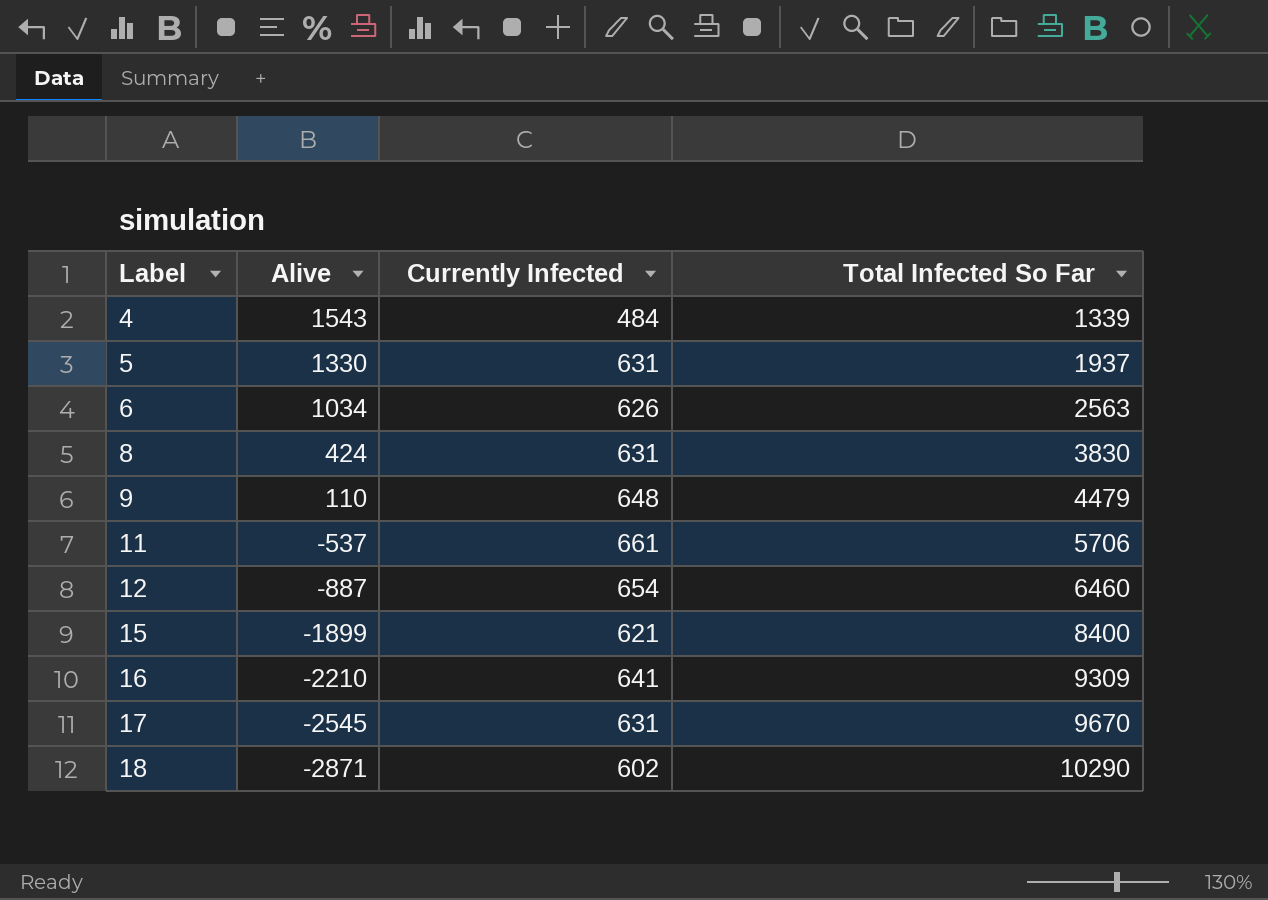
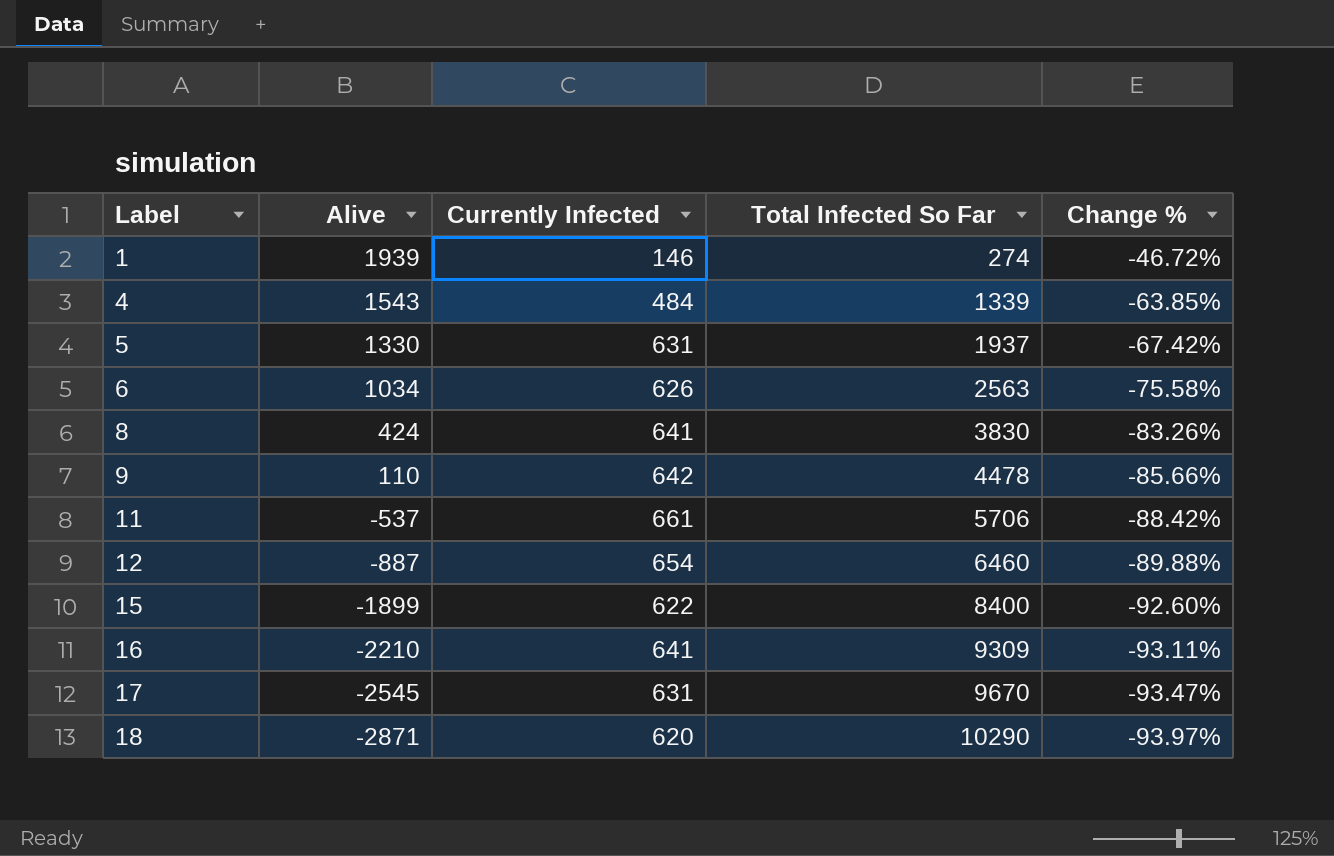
column Change % | formula: none -> ([Currently Infected] - [Total Infected So Far]) / [Total Infected So Far]
row 1: none -> 1939 | 146 | 274 | -46.72%
8 | Currently Infected: 631 -> 641
9 | Currently Infected: 648 -> 642
9 | Total Infected So Far: 4479 -> 4478
15 | Currently Infected: 621 -> 622
18 | Currently Infected: 602 -> 620

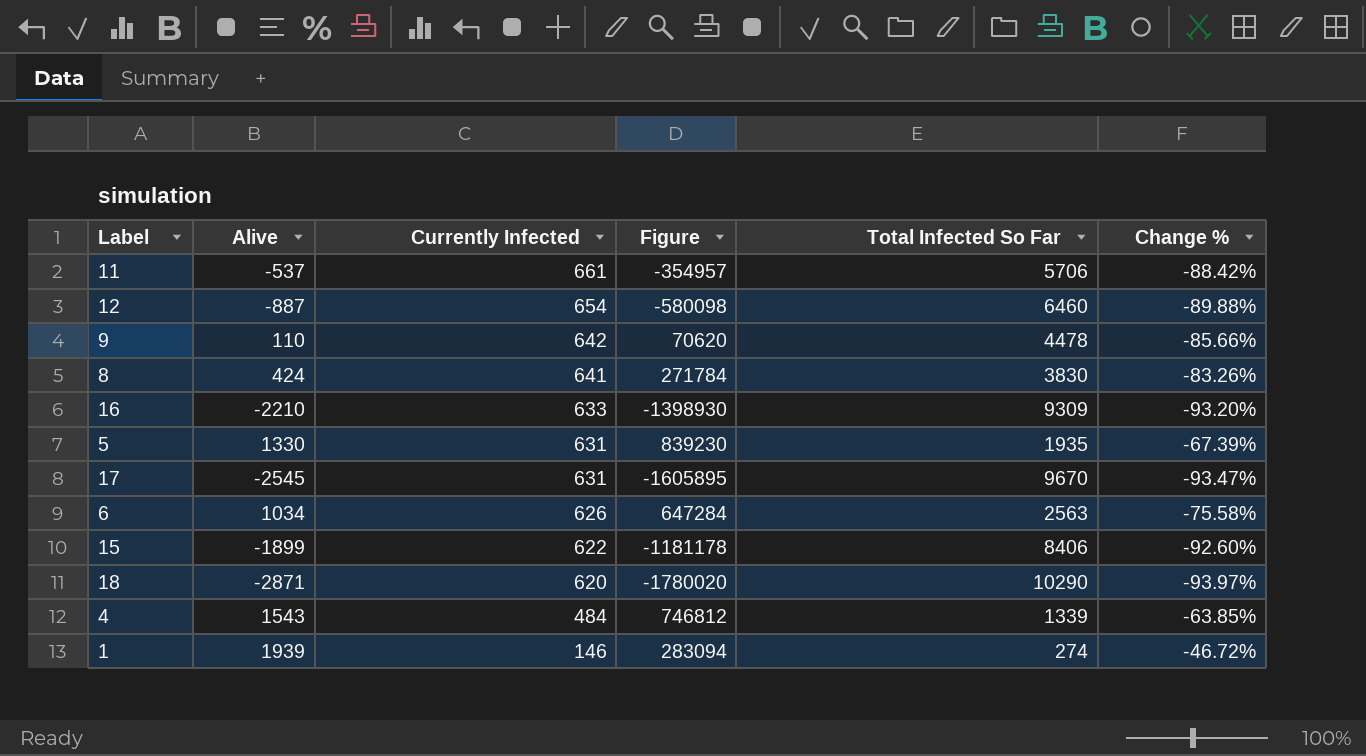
row order: Label ascending -> Currently Infected descending
column Figure | formula: none -> [Alive] * [Currently Infected]
16 | Currently Infected: 641 -> 633
16 | Change %: -93.11% -> -93.20%
5 | Total Infected So Far: 1937 -> 1935
5 | Change %: -67.42% -> -67.39%
15 | Total Infected So Far: 8400 -> 8406

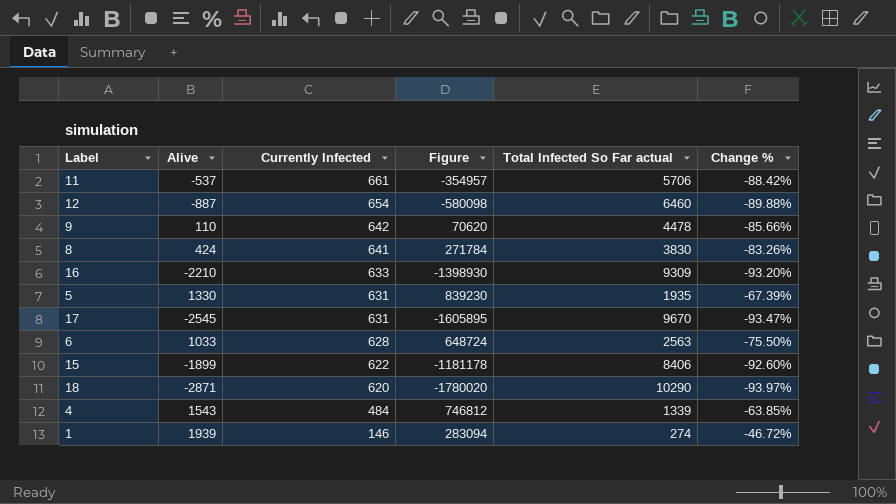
column name: Total Infected So Far -> Total Infected So Far actual
6 | Alive: 1034 -> 1033
6 | Currently Infected: 626 -> 628
6 | Figure: 647284 -> 648724
6 | Change %: -75.58% -> -75.50%

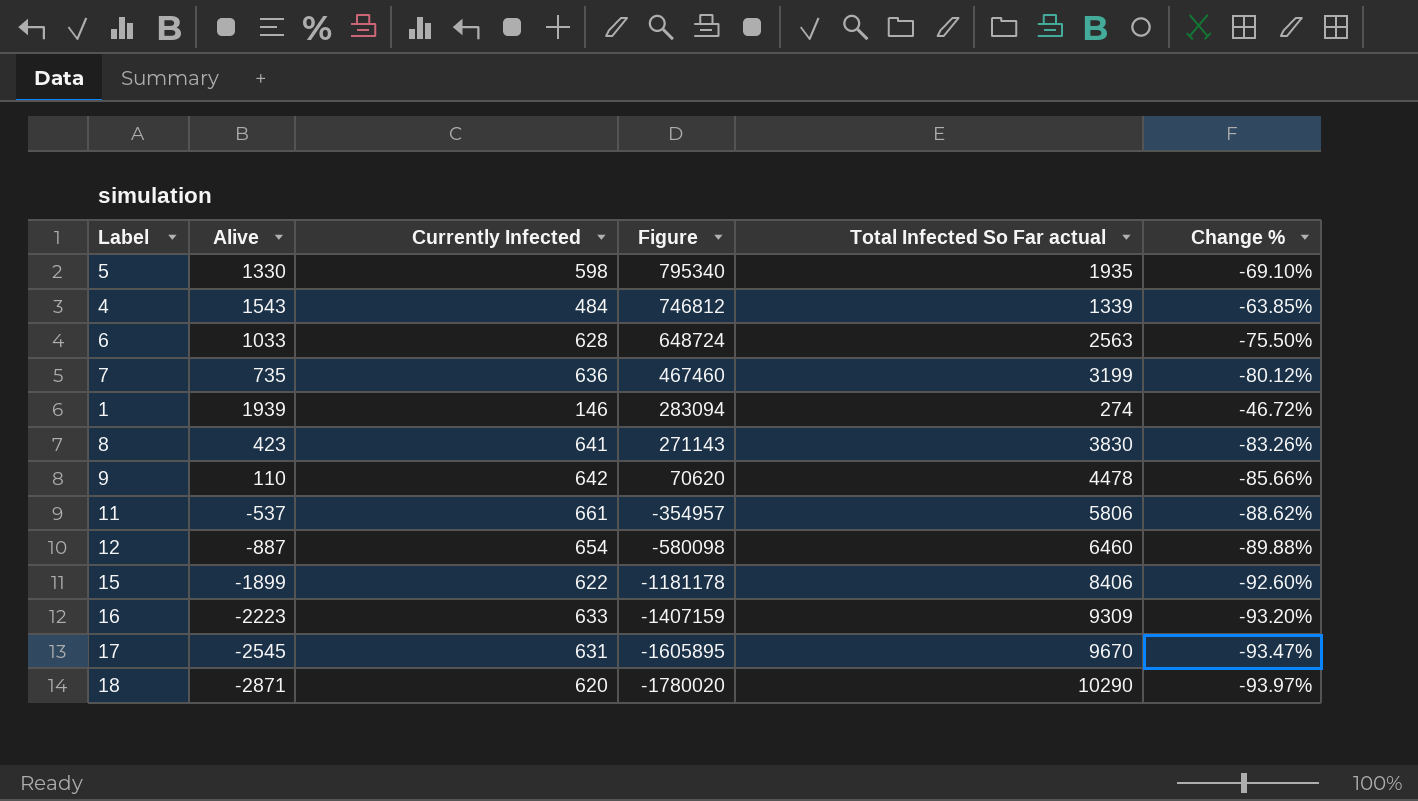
row order: Currently Infected descending -> Figure descending
5 | Currently Infected: 631 -> 598
5 | Figure: 839230 -> 795340
5 | Change %: -67.39% -> -69.10%
row 7: none -> 735 | 636 | 467460 | 3199 | -80.12%
8 | Alive: 424 -> 423
8 | Figure: 271784 -> 271143
11 | Total Infected So Far actual: 5706 -> 5806
11 | Change %: -88.42% -> -88.62%
16 | Alive: -2210 -> -2223
16 | Figure: -1398930 -> -1407159

